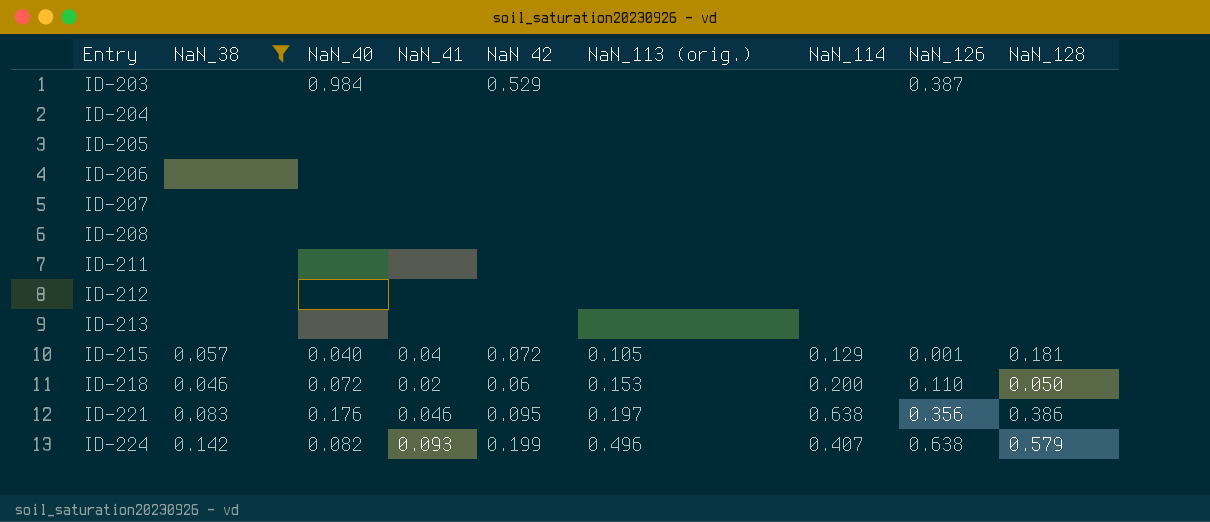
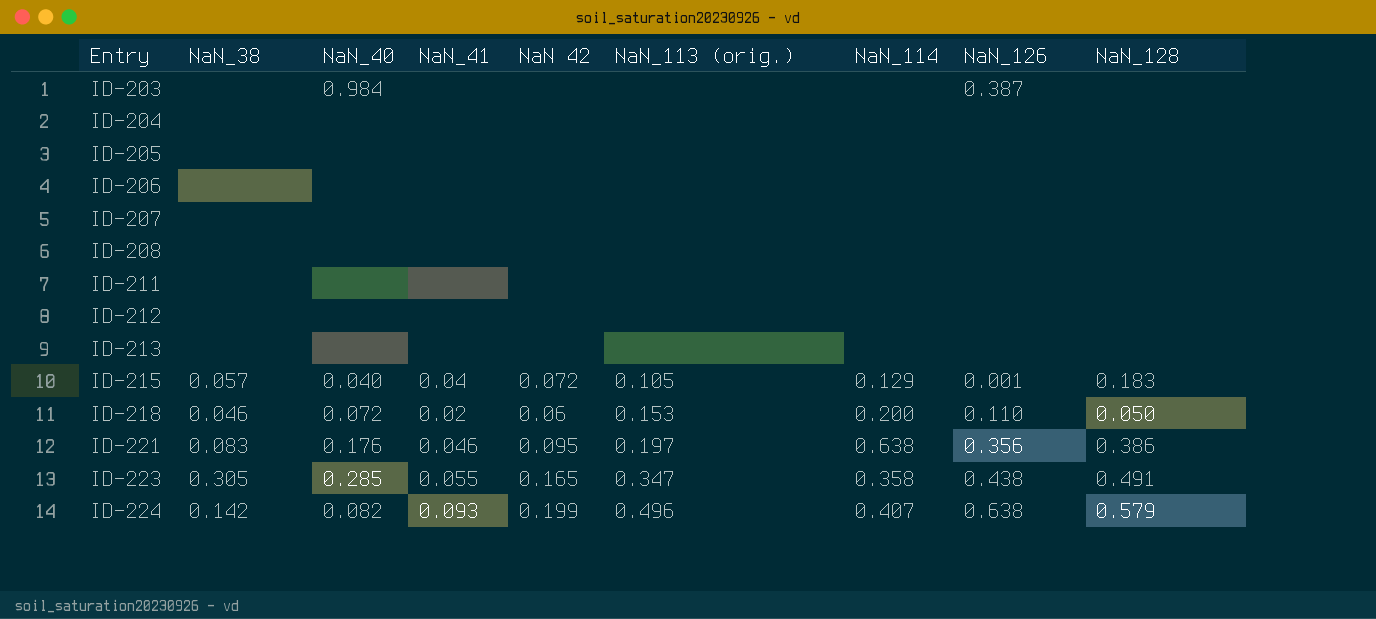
filter: NaN_38 != 0.305 -> none
ID-203 | NaN 42: 0.529 -> none
ID-215 | NaN_128: 0.181 -> 0.183

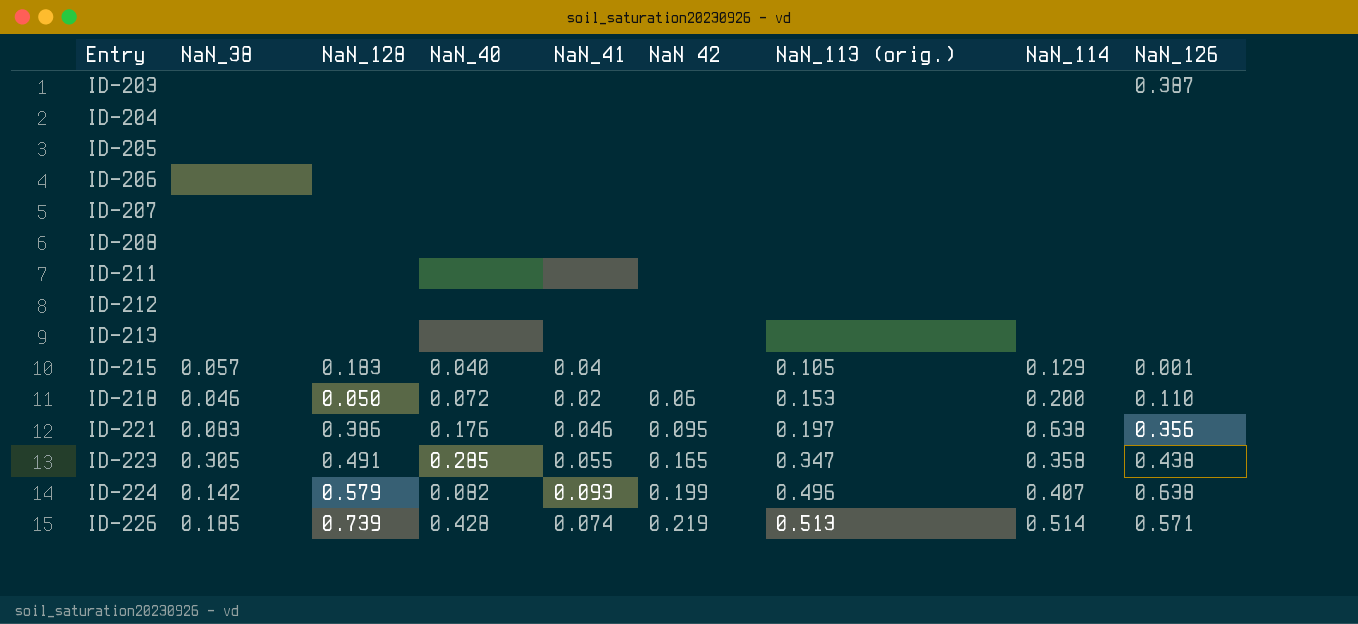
column NaN_128 | position: 9 -> 3
ID-203 | NaN_40: 0.984 -> none
ID-215 | NaN 42: 0.072 -> none
row ID-226: none -> 0.185 | 0.739 | 0.428 | 0.074 | 0.219 | 0.513 | 0.514 | 0.571

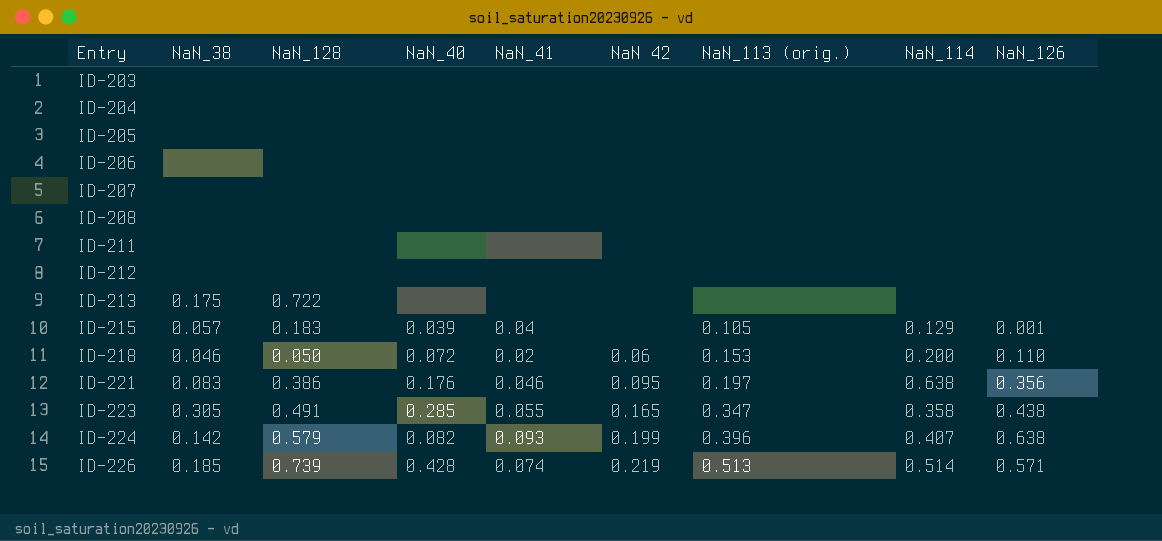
ID-203 | NaN_126: 0.387 -> none
ID-213 | NaN_38: none -> 0.175
ID-213 | NaN_128: none -> 0.722
ID-215 | NaN_40: 0.040 -> 0.039
ID-224 | NaN_113 (orig.): 0.496 -> 0.396

